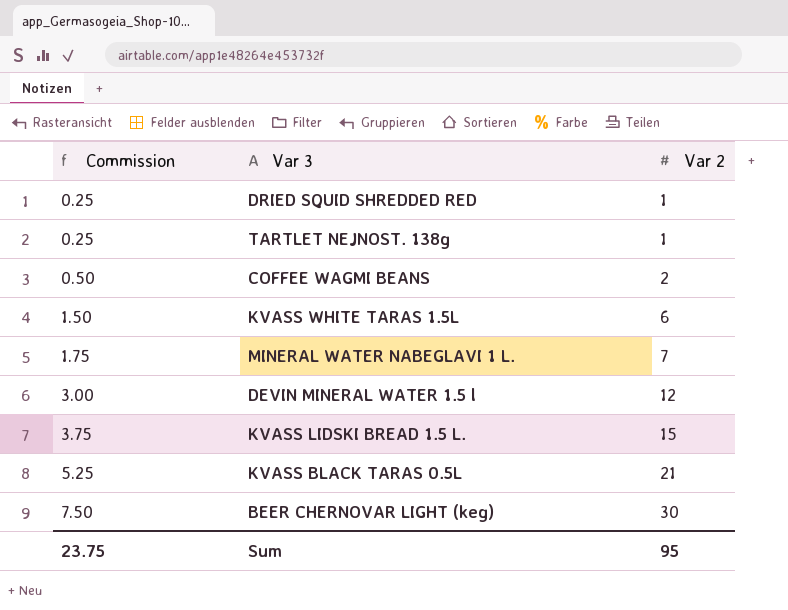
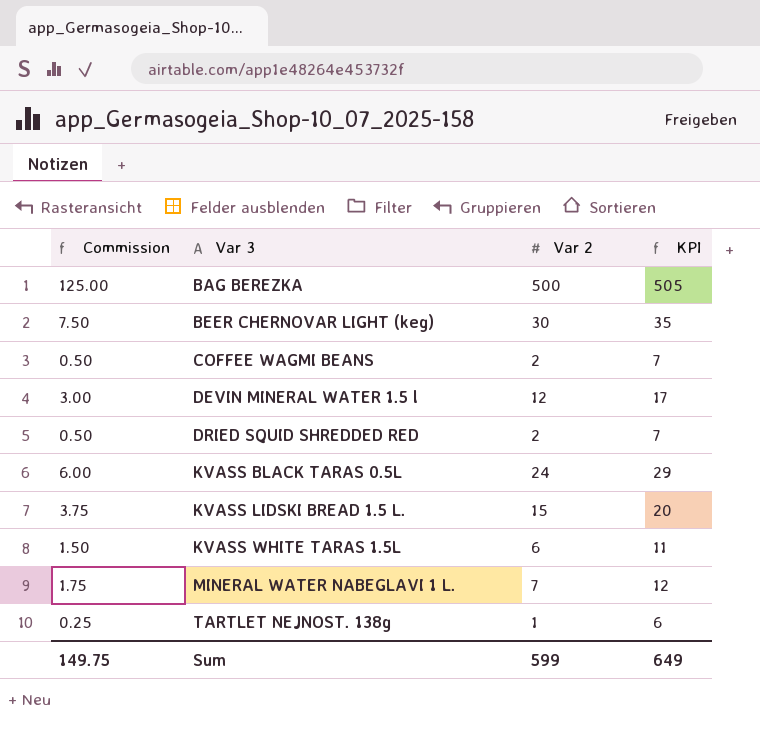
row order: Commission ascending -> Var 3 ascending
column KPI | formula: none -> [Var 2] + 5
row BAG BEREZKA: none -> 125.00 | 500 | 505
DRIED SQUID SHREDDED RED | Commission: 0.25 -> 0.50
DRIED SQUID SHREDDED RED | Var 2: 1 -> 2
KVASS BLACK TARAS 0.5L | Commission: 5.25 -> 6.00
KVASS BLACK TARAS 0.5L | Var 2: 21 -> 24
Sum | Commission: 23.75 -> 149.75
Sum | Var 2: 95 -> 599

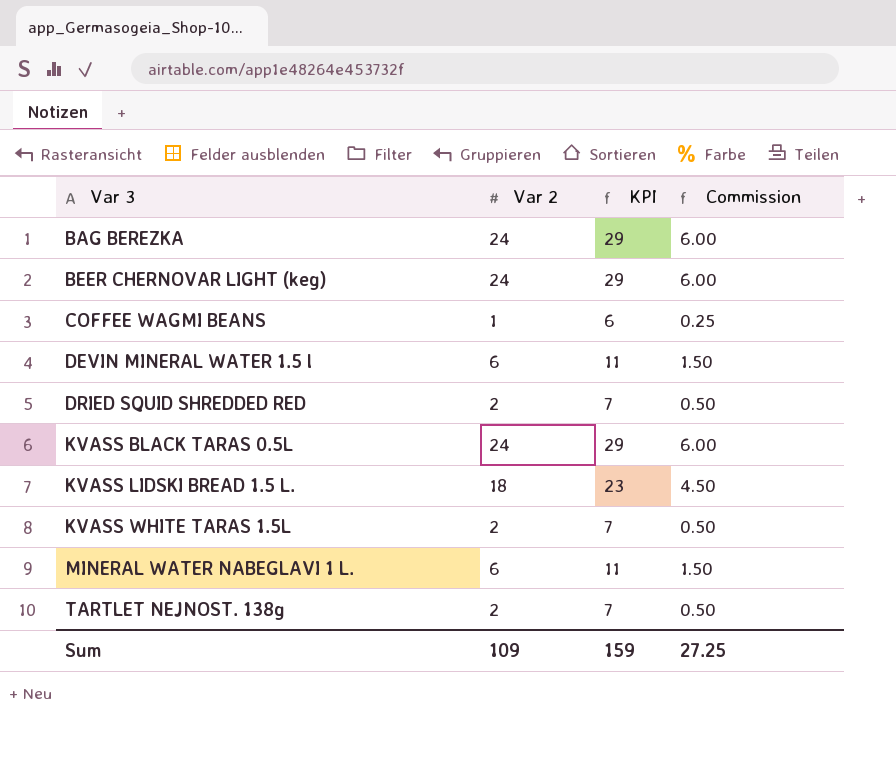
column Commission | position: 1 -> 4
BAG BEREZKA | Var 2: 500 -> 24
BAG BEREZKA | KPI: 505 -> 29
BAG BEREZKA | Commission: 125.00 -> 6.00
BEER CHERNOVAR LIGHT (keg) | Var 2: 30 -> 24
BEER CHERNOVAR LIGHT (keg) | KPI: 35 -> 29
BEER CHERNOVAR LIGHT (keg) | Commission: 7.50 -> 6.00
COFFEE WAGMI BEANS | Var 2: 2 -> 1
COFFEE WAGMI BEANS | KPI: 7 -> 6
COFFEE WAGMI BEANS | Commission: 0.50 -> 0.25
DEVIN MINERAL WATER 1.5 l | Var 2: 12 -> 6
DEVIN MINERAL WATER 1.5 l | KPI: 17 -> 11
DEVIN MINERAL WATER 1.5 l | Commission: 3.00 -> 1.50
KVASS LIDSKI BREAD 1.5 L. | Var 2: 15 -> 18
KVASS LIDSKI BREAD 1.5 L. | KPI: 20 -> 23
KVASS LIDSKI BREAD 1.5 L. | Commission: 3.75 -> 4.50
KVASS WHITE TARAS 1.5L | Var 2: 6 -> 2
KVASS WHITE TARAS 1.5L | KPI: 11 -> 7
KVASS WHITE TARAS 1.5L | Commission: 1.50 -> 0.50
MINERAL WATER NABEGLAVI 1 L. | Var 2: 7 -> 6
MINERAL WATER NABEGLAVI 1 L. | KPI: 12 -> 11
MINERAL WATER NABEGLAVI 1 L. | Commission: 1.75 -> 1.50
TARTLET NEJNOST. 138g | Var 2: 1 -> 2
TARTLET NEJNOST. 138g | KPI: 6 -> 7
TARTLET NEJNOST. 138g | Commission: 0.25 -> 0.50
Sum | Var 2: 599 -> 109
Sum | KPI: 649 -> 159
Sum | Commission: 149.75 -> 27.25

